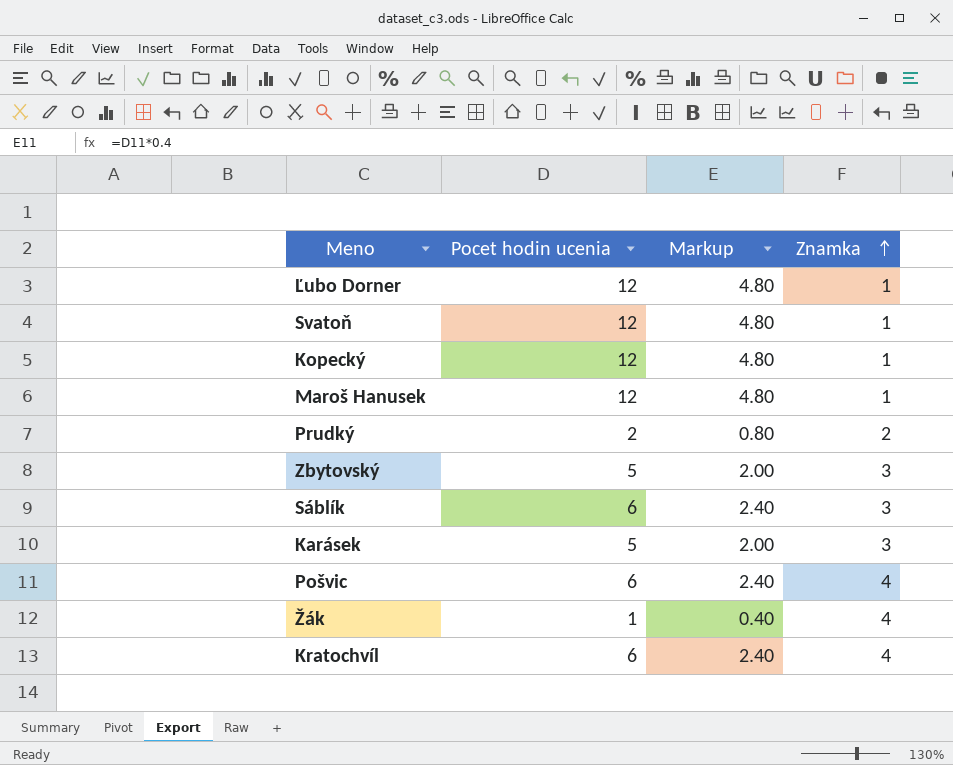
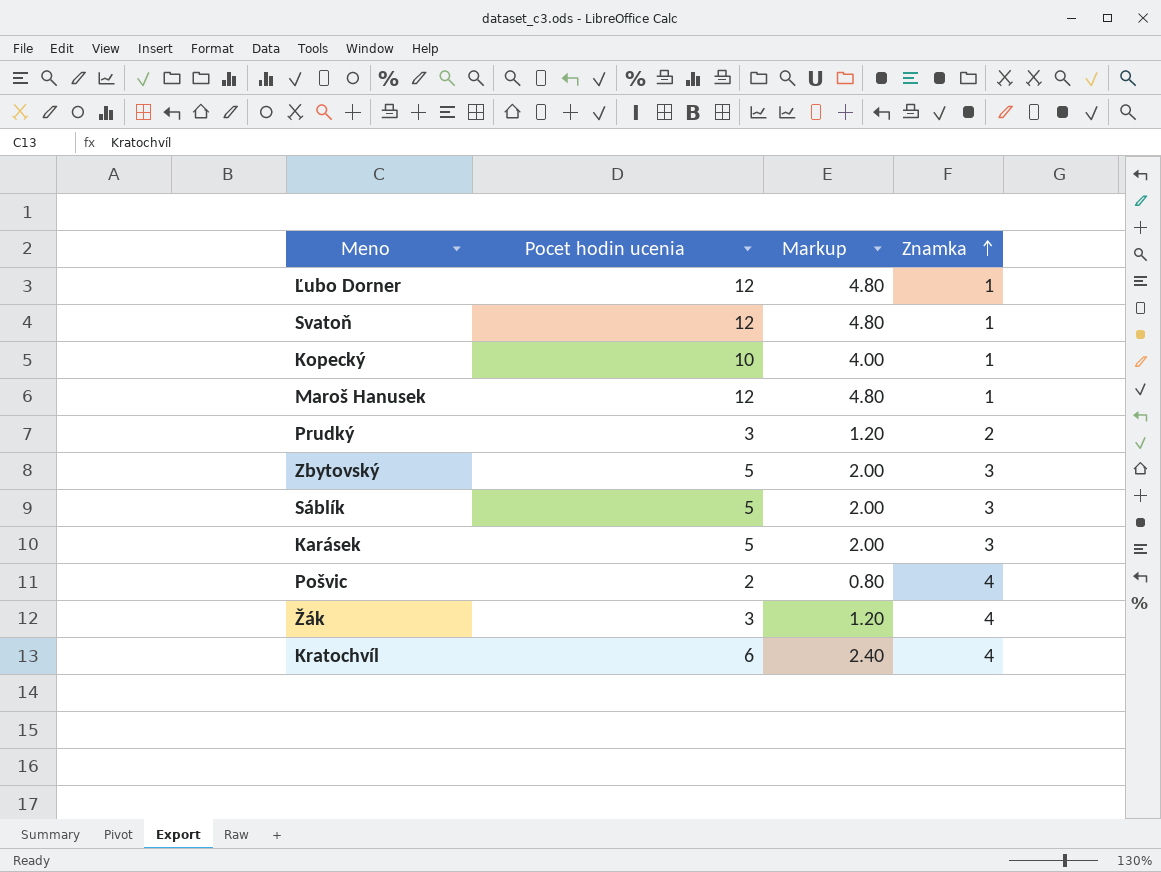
Kopecký | Pocet hodin ucenia: 12 -> 10
Kopecký | Markup: 4.80 -> 4.00
Prudký | Pocet hodin ucenia: 2 -> 3
Prudký | Markup: 0.80 -> 1.20
Sáblík | Pocet hodin ucenia: 6 -> 5
Sáblík | Markup: 2.40 -> 2.00
Pošvic | Pocet hodin ucenia: 6 -> 2
Pošvic | Markup: 2.40 -> 0.80
Žák | Pocet hodin ucenia: 1 -> 3
Žák | Markup: 0.40 -> 1.20

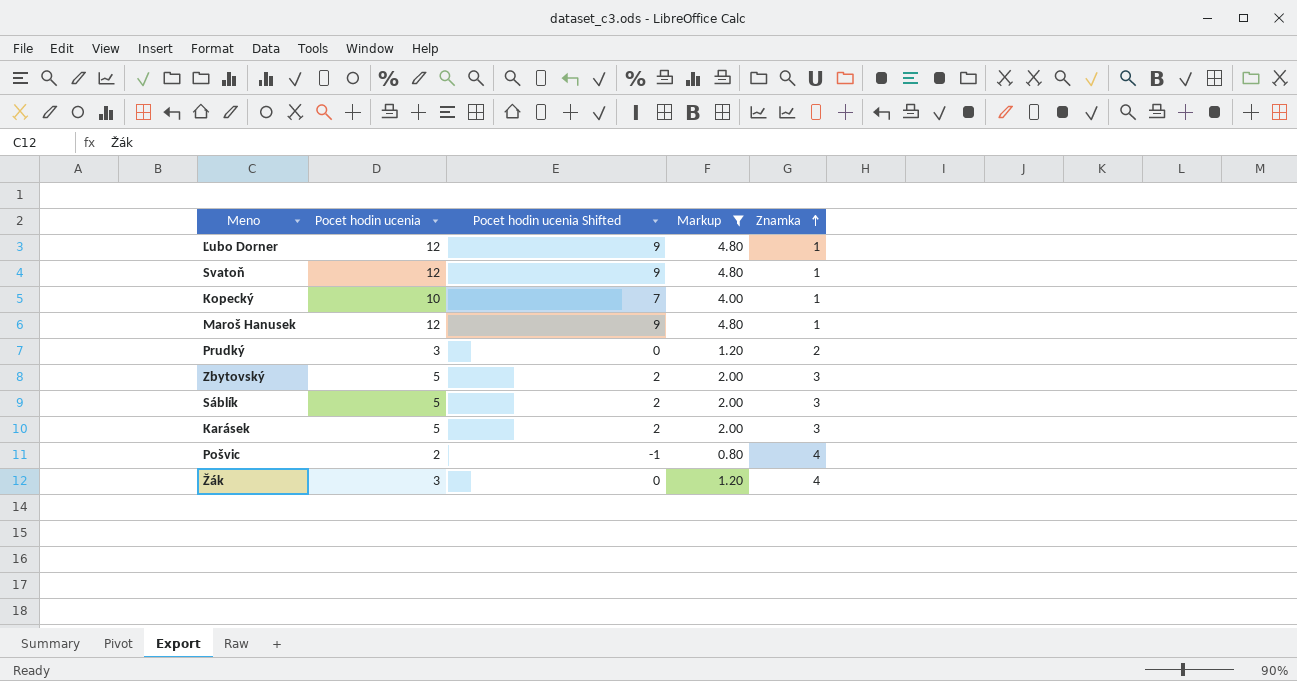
filter: none -> Markup != 2.40
column Pocet hodin ucenia Shifted | formula: none -> [Pocet hodin ucenia] - 3

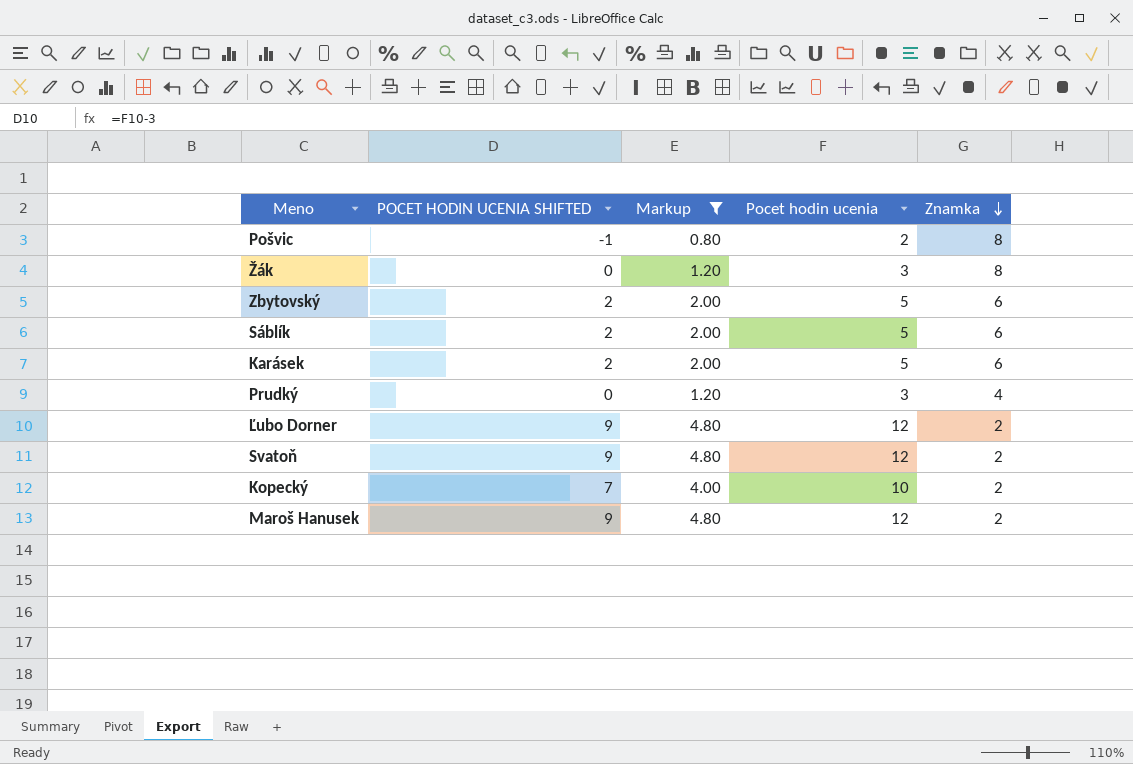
row order: Znamka ascending -> Znamka descending
column name: Pocet hodin ucenia Shifted -> POCET HODIN UCENIA SHIFTED
column Pocet hodin ucenia | position: 2 -> 4
Pošvic | Znamka: 4 -> 8
Žák | Znamka: 4 -> 8
Zbytovský | Znamka: 3 -> 6
Sáblík | Znamka: 3 -> 6
Karásek | Znamka: 3 -> 6
Prudký | Znamka: 2 -> 4
Ľubo Dorner | Znamka: 1 -> 2
Svatoň | Znamka: 1 -> 2
Kopecký | Znamka: 1 -> 2
Maroš Hanusek | Znamka: 1 -> 2

